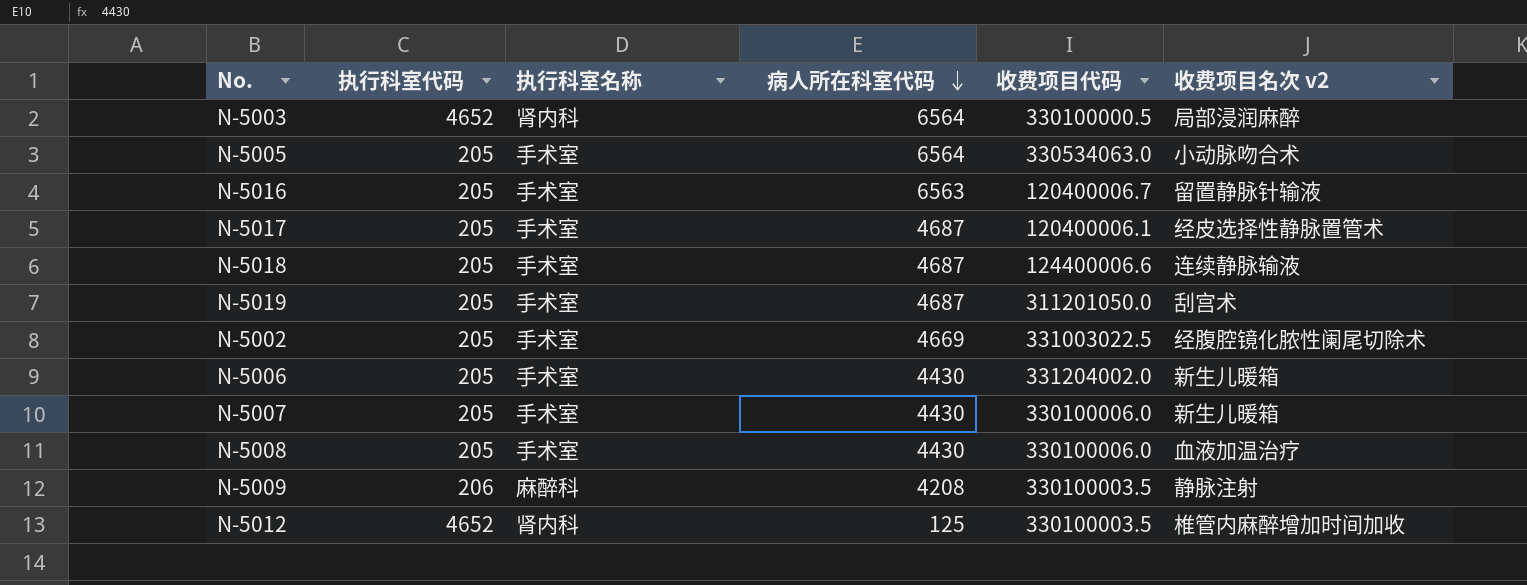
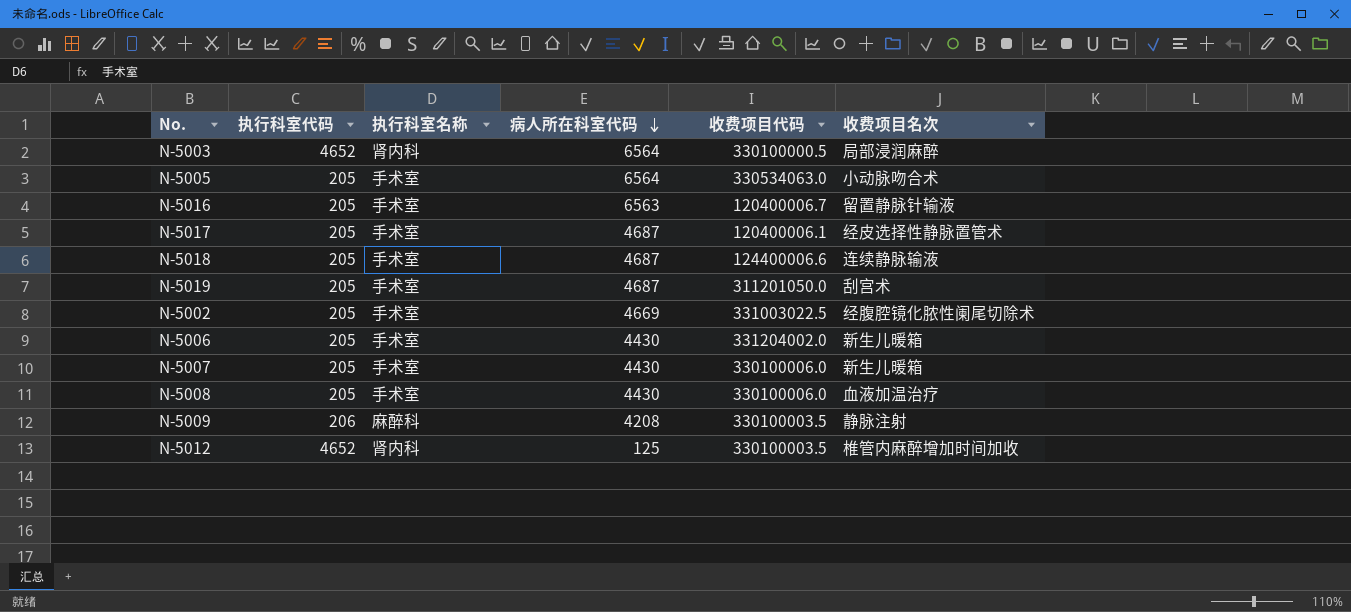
column name: 收费项目名次 v2 -> 收费项目名次

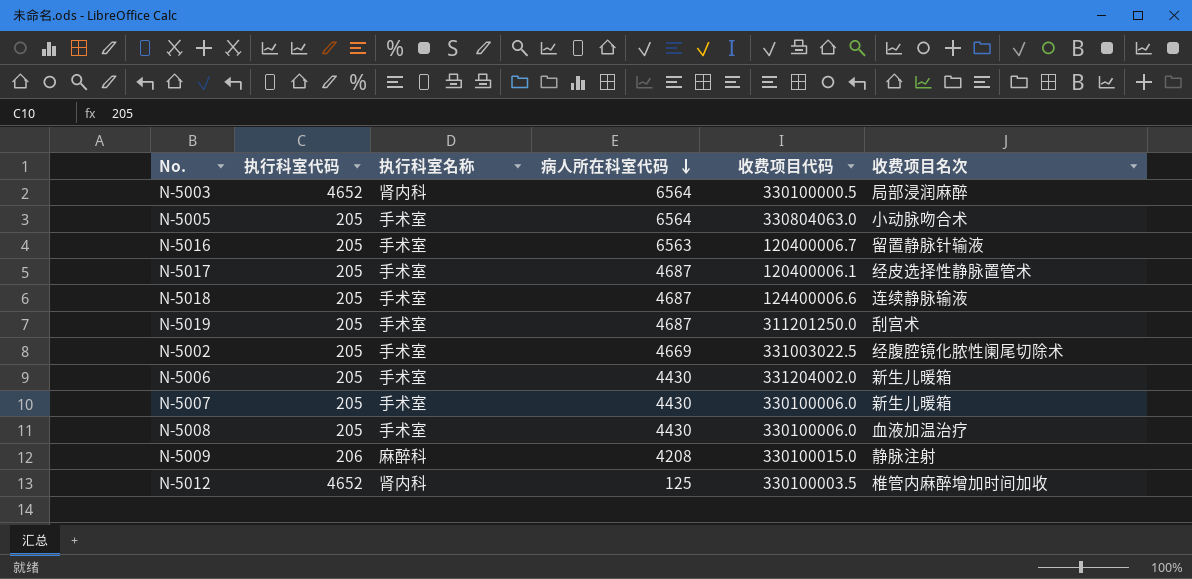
N-5005 | 收费项目代码: 330534063.0 -> 330804063.0
N-5019 | 收费项目代码: 311201050.0 -> 311201250.0
N-5009 | 收费项目代码: 330100003.5 -> 330100015.0

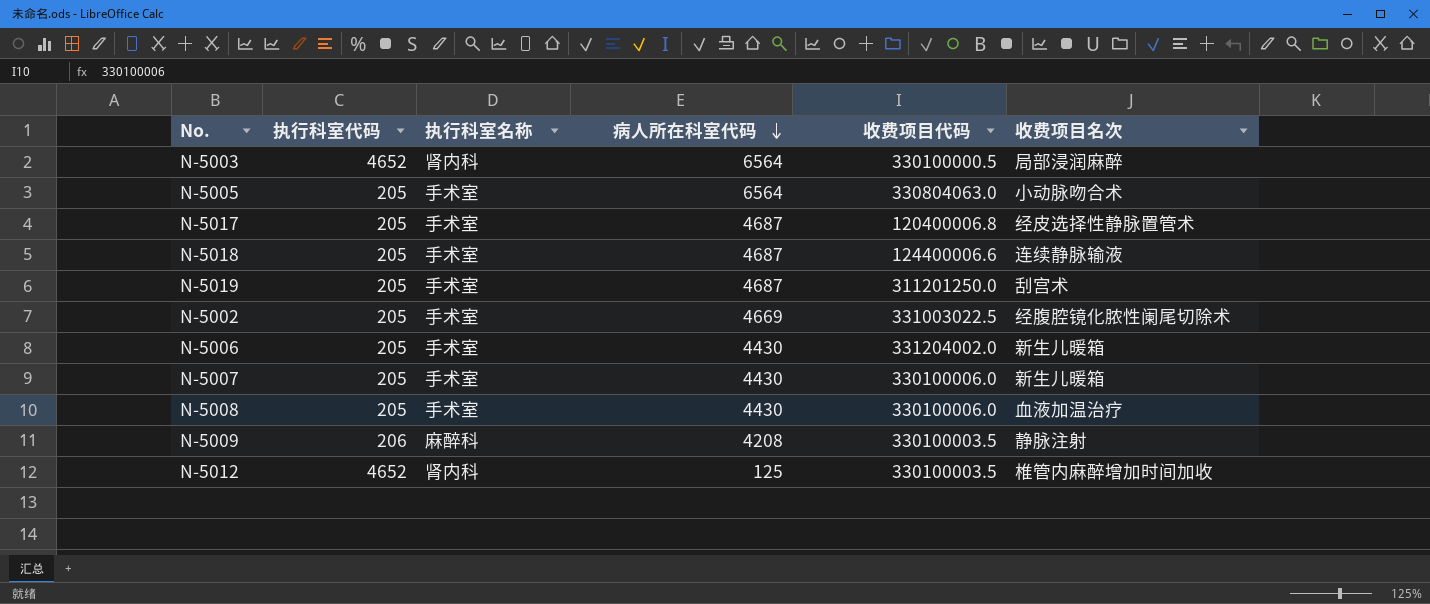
row N-5016: 205 | 手术室 | 6563 | 120400006.7 | 留置静脉针输液 -> none
N-5017 | 收费项目代码: 120400006.1 -> 120400006.8
N-5009 | 收费项目代码: 330100015.0 -> 330100003.5

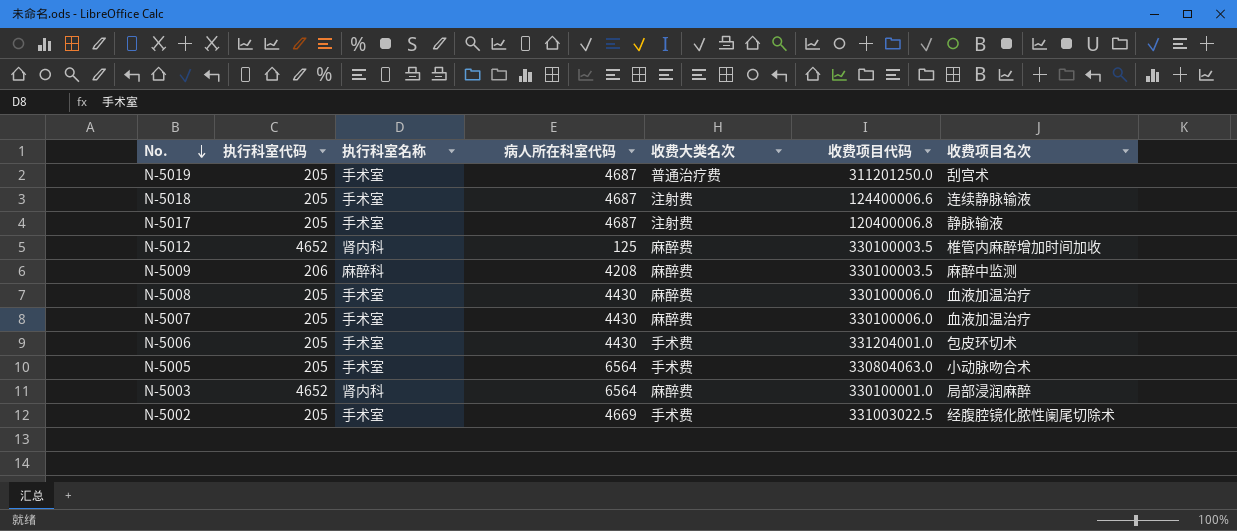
row order: 病人所在科室代码 descending -> No. descending
column 收费大类名次 | position: none -> 5
N-5017 | 收费项目名次: 经皮选择性静脉置管术 -> 静脉输液
N-5009 | 收费项目名次: 静脉注射 -> 麻醉中监测
N-5007 | 收费项目名次: 新生儿暖箱 -> 血液加温治疗
N-5006 | 收费项目代码: 331204002.0 -> 331204001.0
N-5006 | 收费项目名次: 新生儿暖箱 -> 包皮环切术
N-5003 | 收费项目代码: 330100000.5 -> 330100001.0

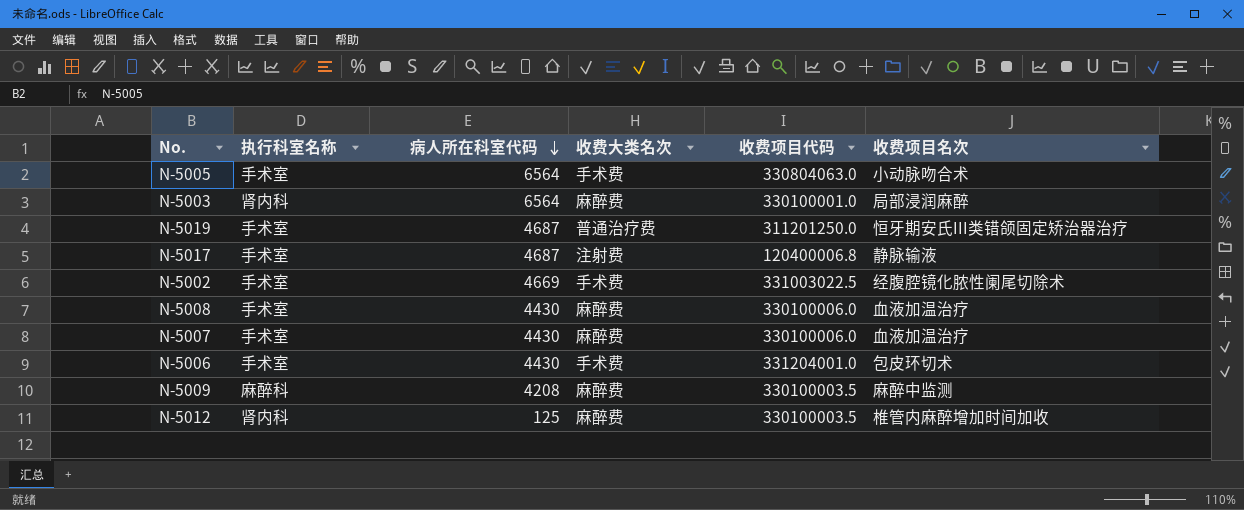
row order: No. descending -> 病人所在科室代码 descending
column 执行科室代码 | position: 2 -> none
row N-5018: 205 | 手术室 | 4687 | 注射费 | 124400006.6 | 连续静脉输液 -> none
N-5019 | 收费项目名次: 刮宫术 -> 恒牙期安氏III类错颌固定矫治器治疗

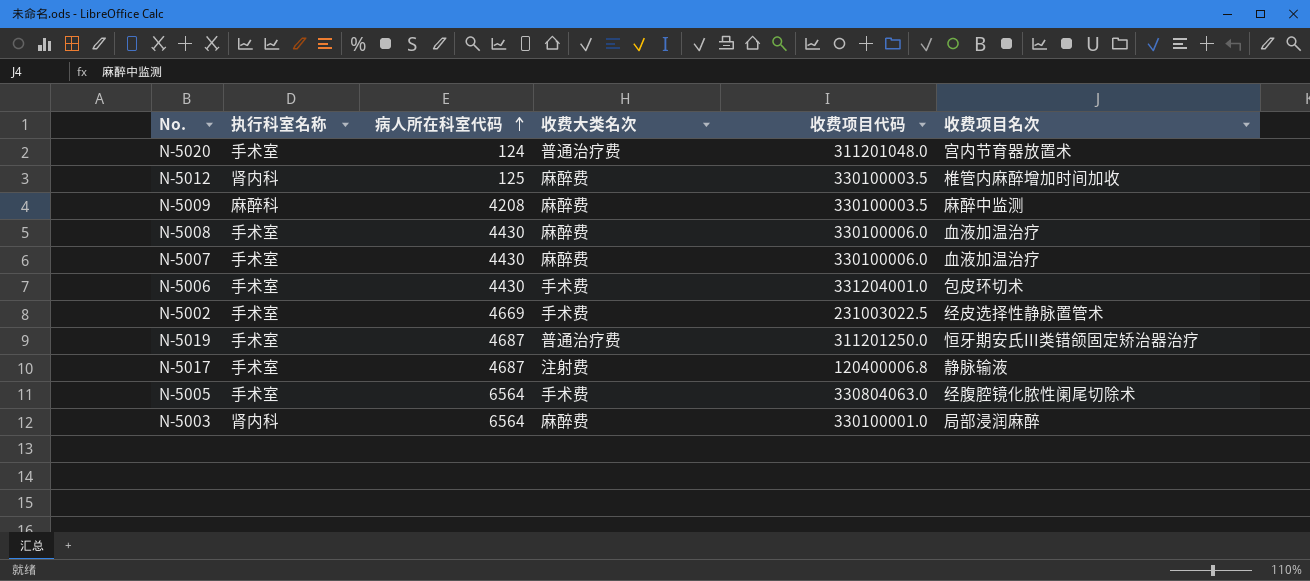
row order: 病人所在科室代码 descending -> 病人所在科室代码 ascending
row N-5020: none -> 手术室 | 124 | 普通治疗费 | 311201048.0 | 宫内节育器放置术
N-5002 | 收费项目代码: 331003022.5 -> 231003022.5
N-5002 | 收费项目名次: 经腹腔镜化脓性阑尾切除术 -> 经皮选择性静脉置管术
N-5005 | 收费项目名次: 小动脉吻合术 -> 经腹腔镜化脓性阑尾切除术

